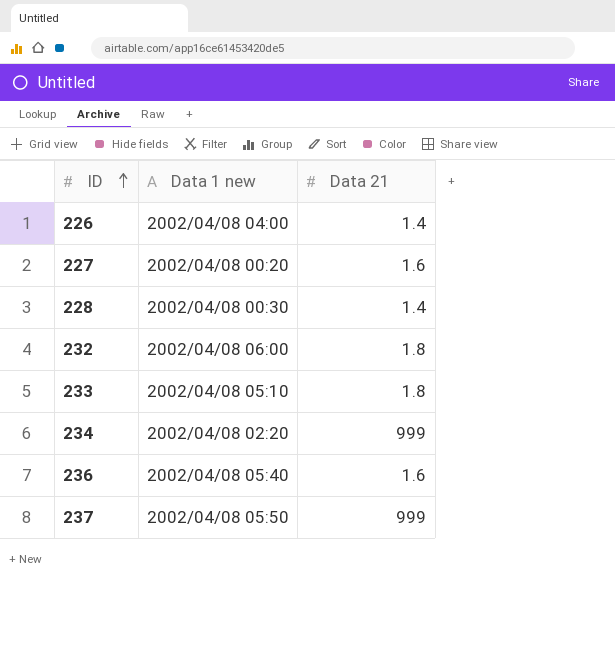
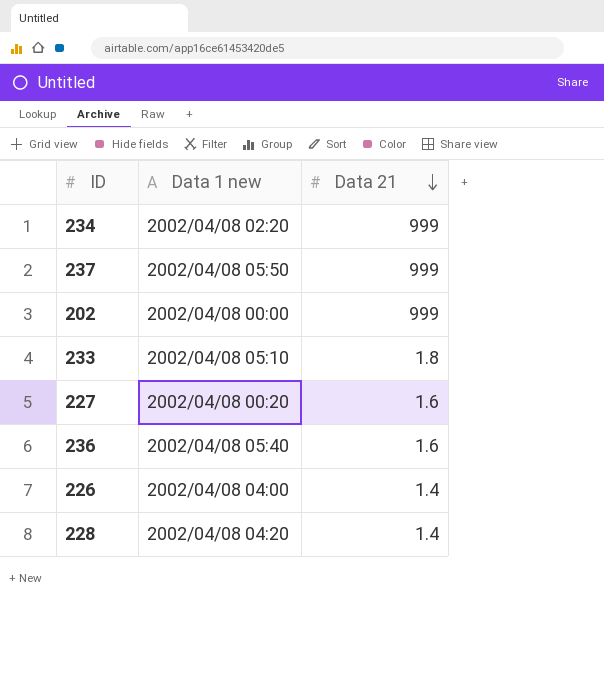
row order: ID ascending -> Data 21 descending
row 232: 2002/04/08 06:00 | 1.8 -> none
row 202: none -> 2002/04/08 00:00 | 999
228 | Data 1 new: 2002/04/08 00:30 -> 2002/04/08 04:20

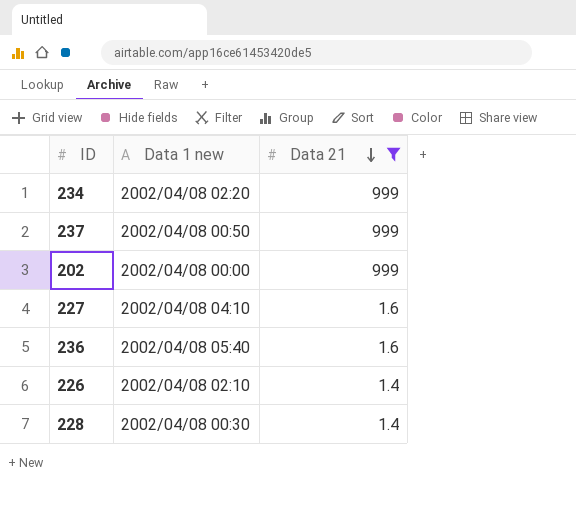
filter: none -> Data 21 != 1.8
237 | Data 1 new: 2002/04/08 05:50 -> 2002/04/08 00:50
227 | Data 1 new: 2002/04/08 00:20 -> 2002/04/08 04:10
226 | Data 1 new: 2002/04/08 04:00 -> 2002/04/08 02:10
228 | Data 1 new: 2002/04/08 04:20 -> 2002/04/08 00:30

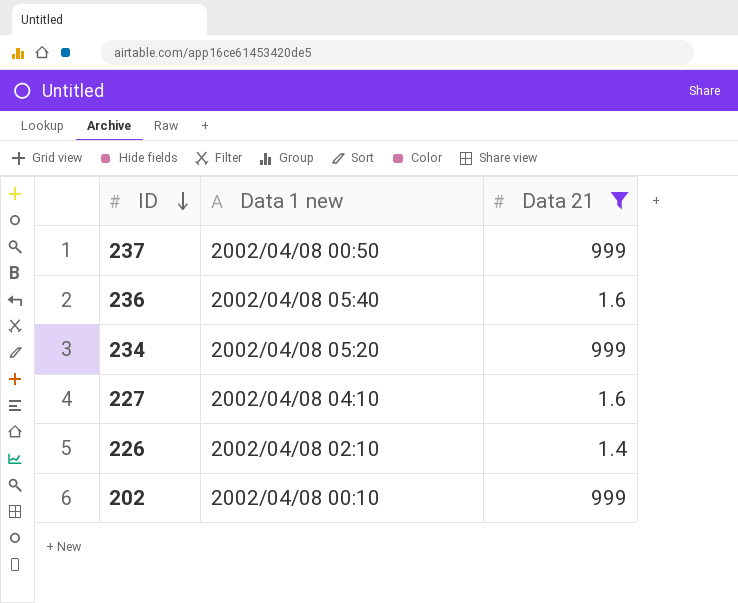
row order: Data 21 descending -> ID descending
row 228: 2002/04/08 00:30 | 1.4 -> none
234 | Data 1 new: 2002/04/08 02:20 -> 2002/04/08 05:20
202 | Data 1 new: 2002/04/08 00:00 -> 2002/04/08 00:10

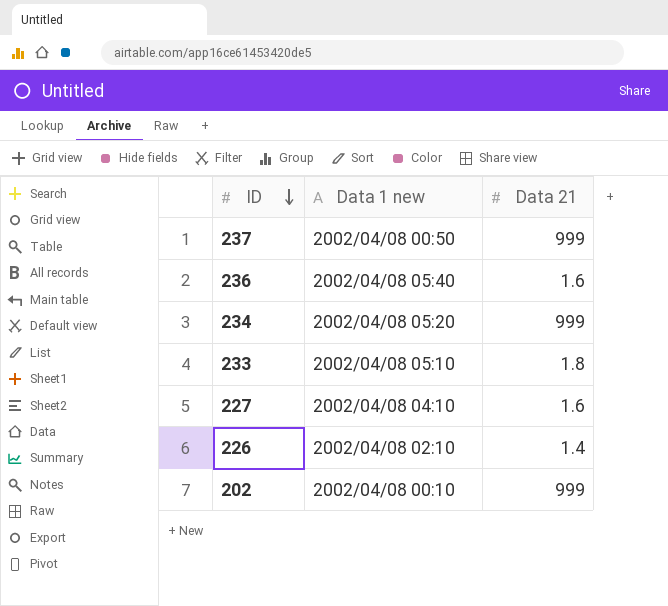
filter: Data 21 != 1.8 -> none

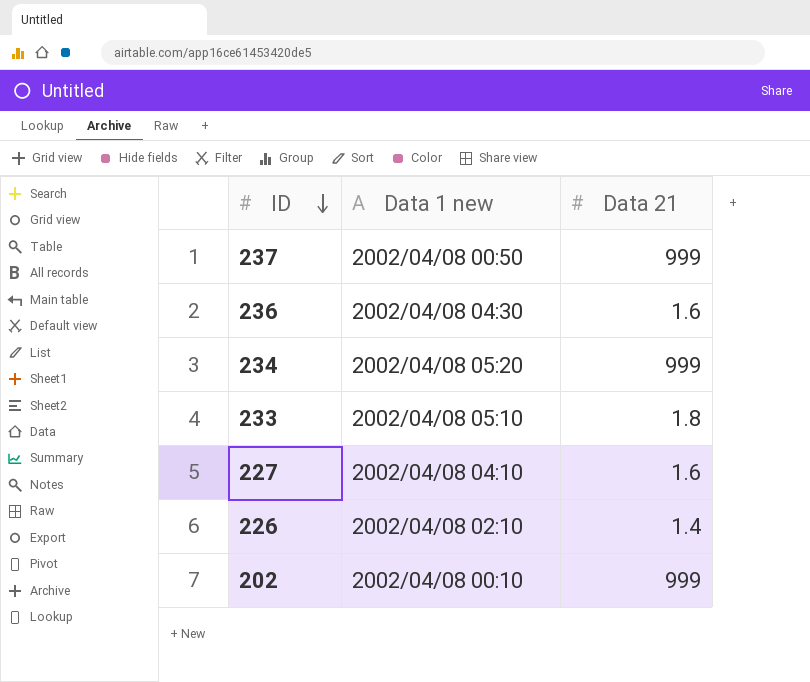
236 | Data 1 new: 2002/04/08 05:40 -> 2002/04/08 04:30

